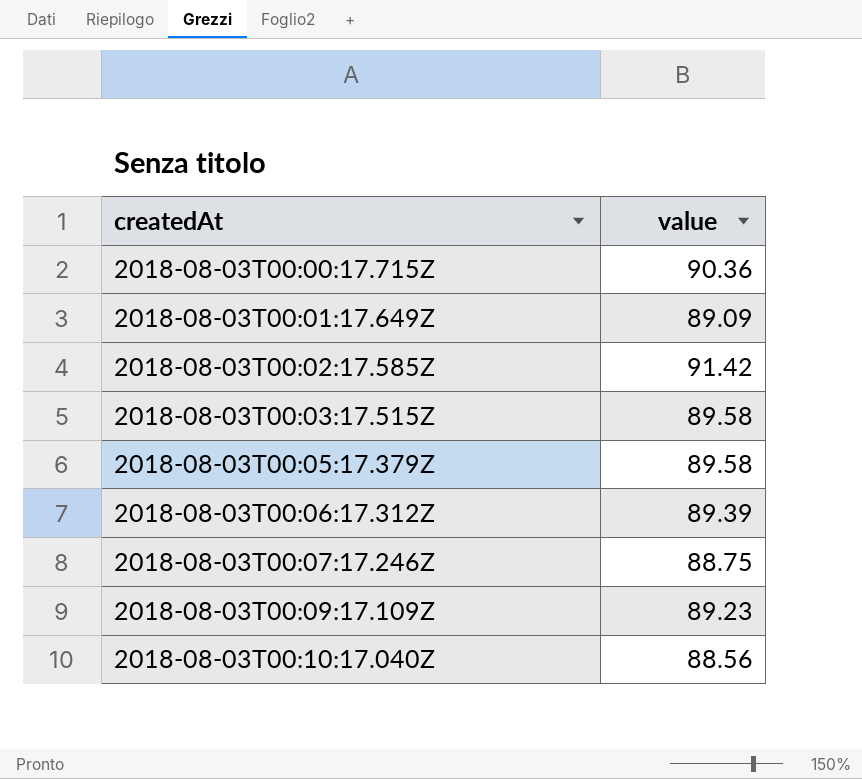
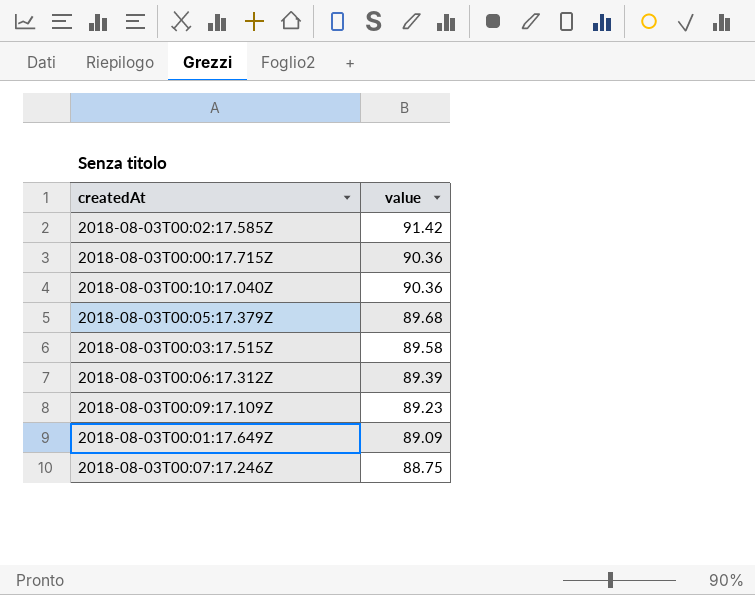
row order: createdAt ascending -> value descending
2018-08-03T00:10:17.040Z | value: 88.56 -> 90.36
2018-08-03T00:05:17.379Z | value: 89.58 -> 89.68

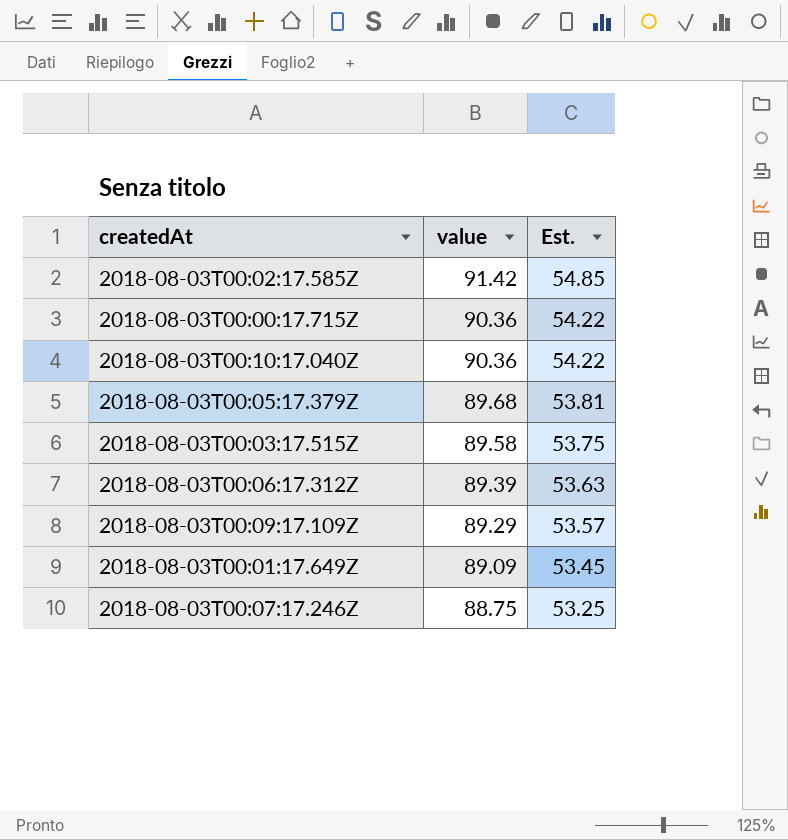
column Est. | formula: none -> [value] * 0.6
2018-08-03T00:09:17.109Z | value: 89.23 -> 89.29

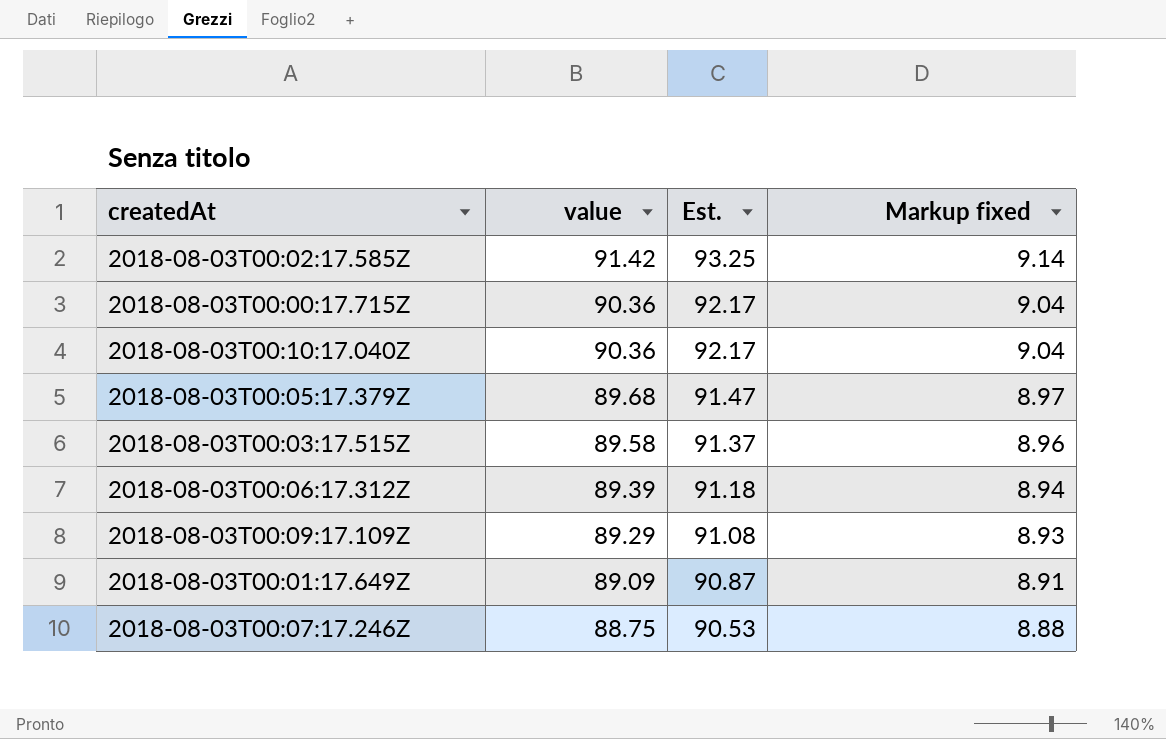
column Est. | formula: [value] * 0.6 -> [value] * 1.02
column Markup fixed | formula: none -> [value] * 0.1

